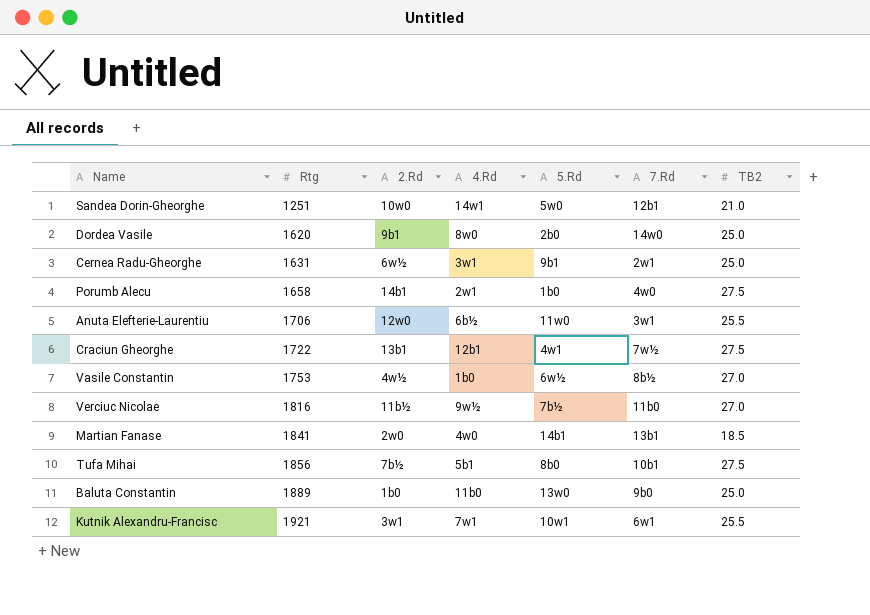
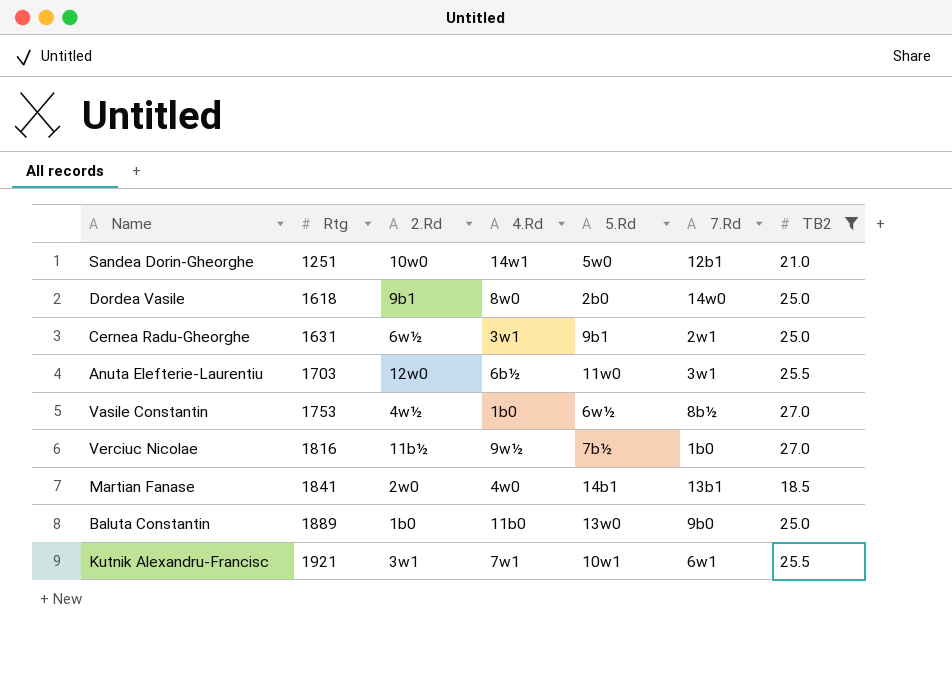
filter: none -> TB2 != 27.5
Dordea Vasile | Rtg: 1620 -> 1618
Anuta Elefterie-Laurentiu | Rtg: 1706 -> 1703
Verciuc Nicolae | 7.Rd: 11b0 -> 1b0

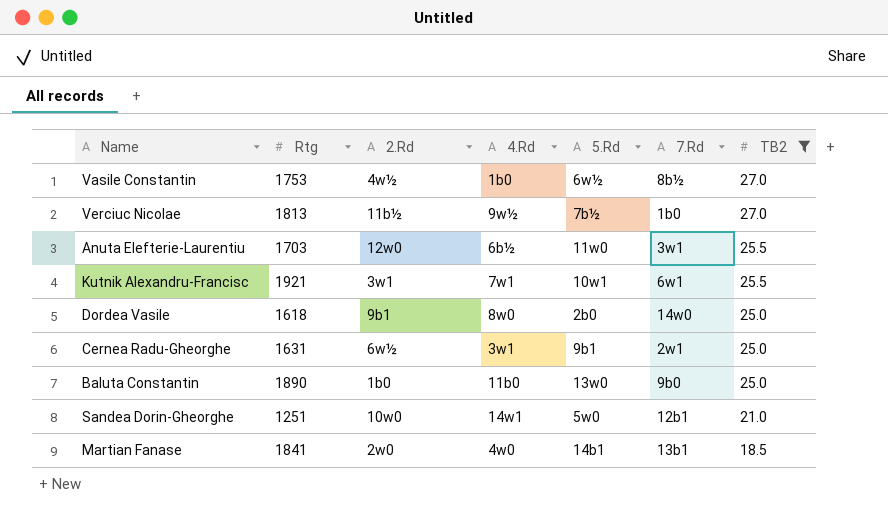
row order: Rtg ascending -> TB2 descending
Verciuc Nicolae | Rtg: 1816 -> 1813
Baluta Constantin | Rtg: 1889 -> 1890

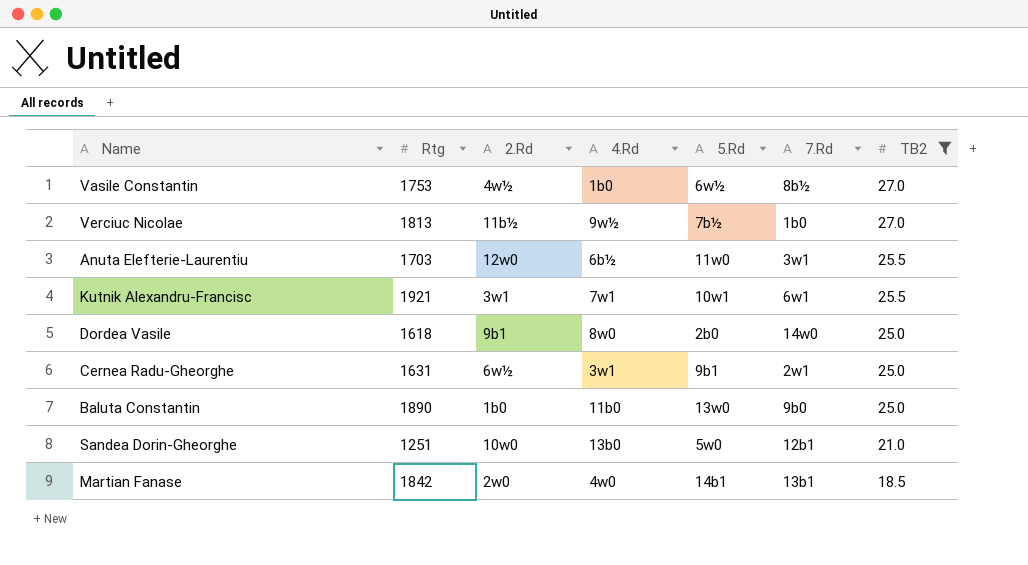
Sandea Dorin-Gheorghe | 4.Rd: 14w1 -> 13b0
Martian Fanase | Rtg: 1841 -> 1842

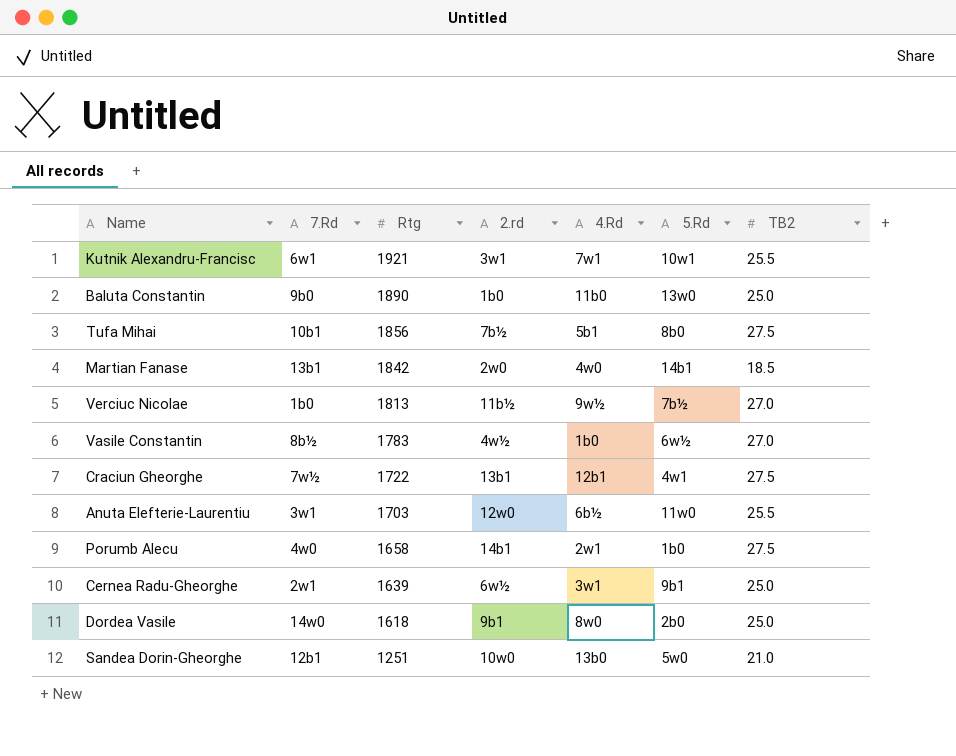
filter: TB2 != 27.5 -> none
row order: TB2 descending -> Rtg descending
column 7.Rd | position: 6 -> 2
column name: 2.Rd -> 2.rd
Vasile Constantin | Rtg: 1753 -> 1783
Cernea Radu-Gheorghe | Rtg: 1631 -> 1639

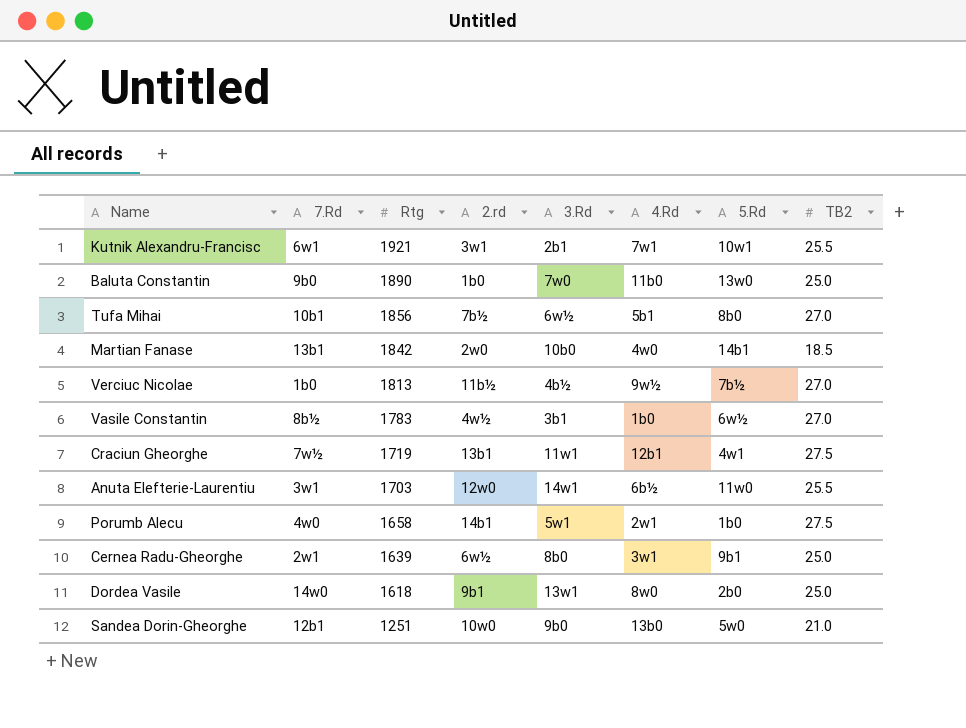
column 3.Rd | position: none -> 5
Tufa Mihai | TB2: 27.5 -> 27.0
Craciun Gheorghe | Rtg: 1722 -> 1719

